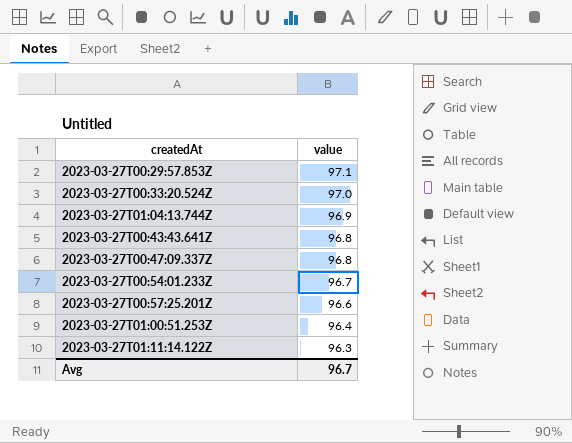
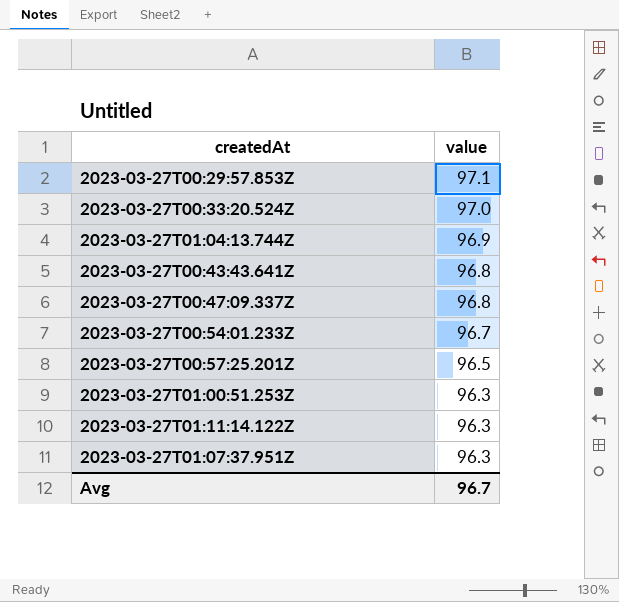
2023-03-27T00:57:25.201Z | value: 96.6 -> 96.5
2023-03-27T01:00:51.253Z | value: 96.4 -> 96.3
row 2023-03-27T01:07:37.951Z: none -> 96.3

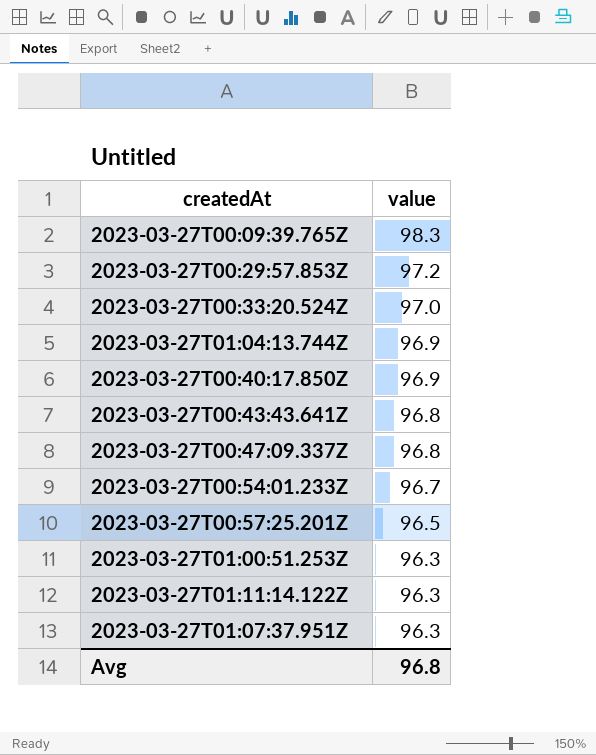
row 2023-03-27T00:09:39.765Z: none -> 98.3
2023-03-27T00:29:57.853Z | value: 97.1 -> 97.2
row 2023-03-27T00:40:17.850Z: none -> 96.9
Avg | value: 96.7 -> 96.8

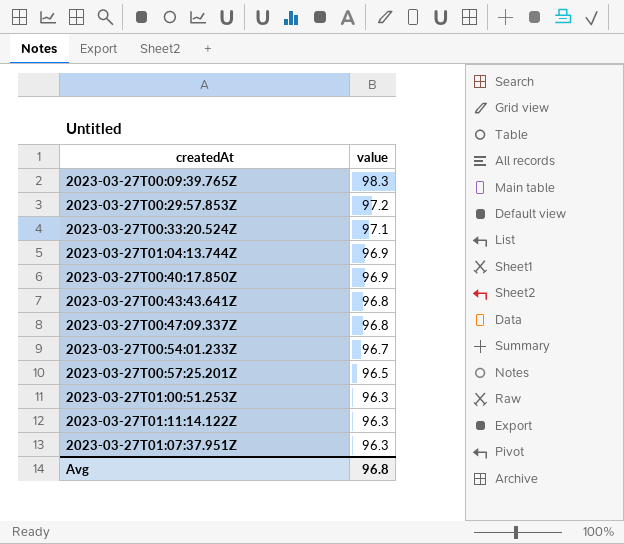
2023-03-27T00:33:20.524Z | value: 97.0 -> 97.1

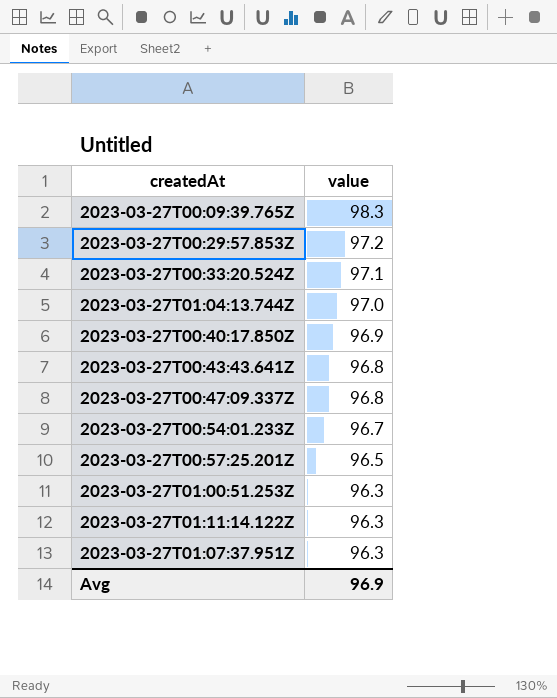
2023-03-27T01:04:13.744Z | value: 96.9 -> 97.0
Avg | value: 96.8 -> 96.9

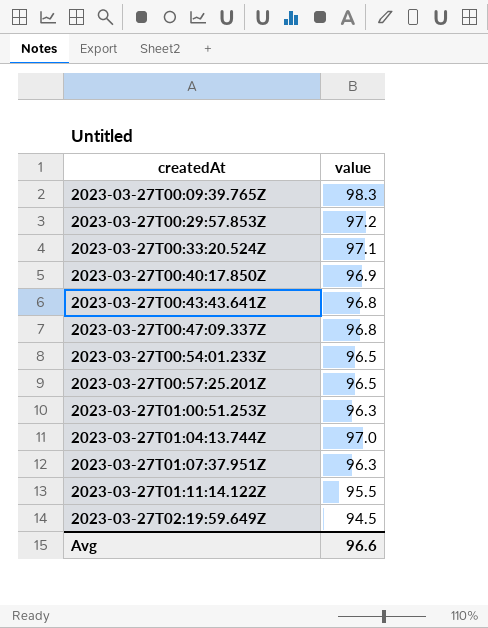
row order: value descending -> createdAt ascending
2023-03-27T00:54:01.233Z | value: 96.7 -> 96.5
2023-03-27T01:11:14.122Z | value: 96.3 -> 95.5
row 2023-03-27T02:19:59.649Z: none -> 94.5
Avg | value: 96.9 -> 96.6

